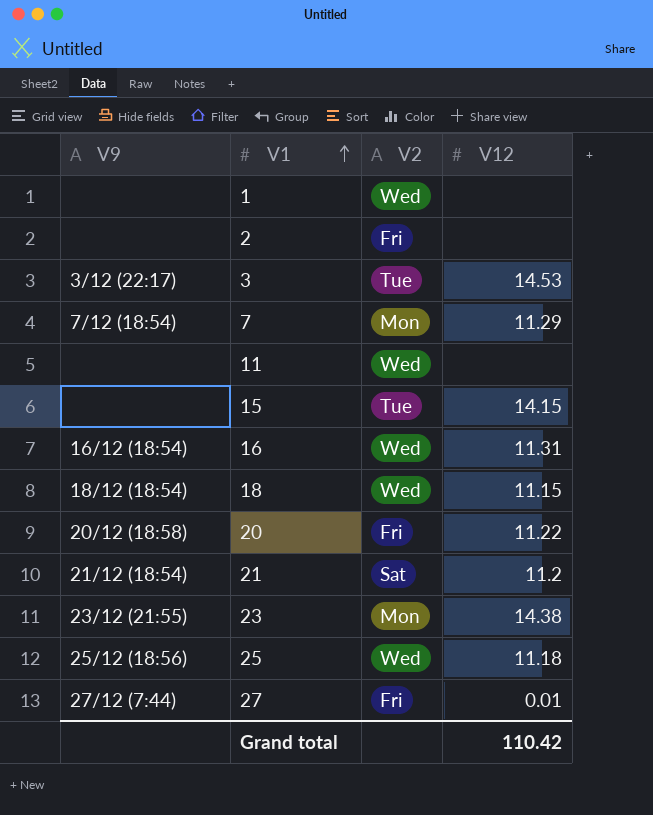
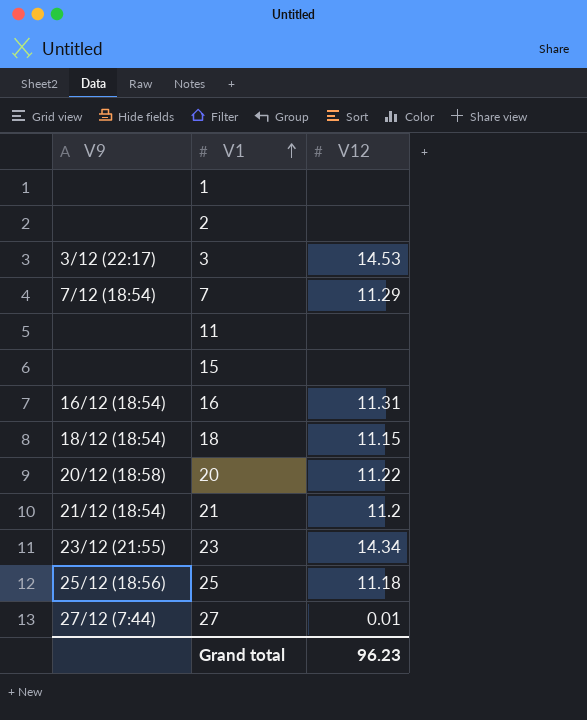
column V2 | position: 3 -> none
15 | V12: 14.15 -> none
23 | V12: 14.38 -> 14.34
Grand total | V12: 110.42 -> 96.23

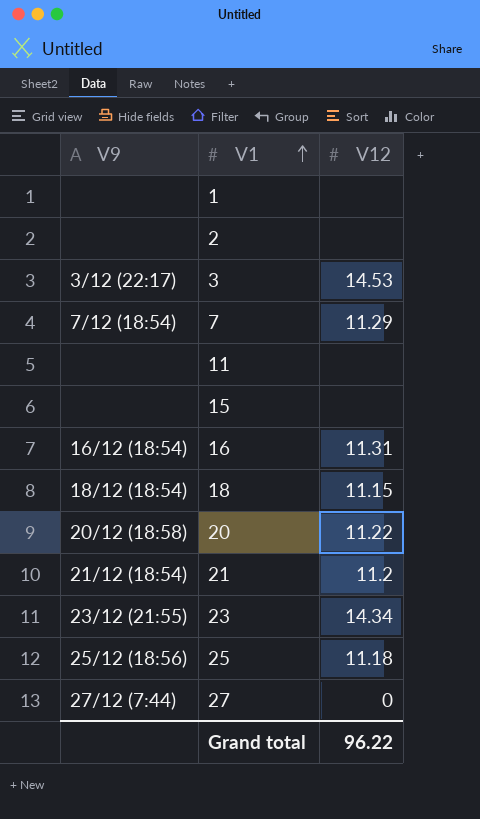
27 | V12: 0.01 -> 0
Grand total | V12: 96.23 -> 96.22

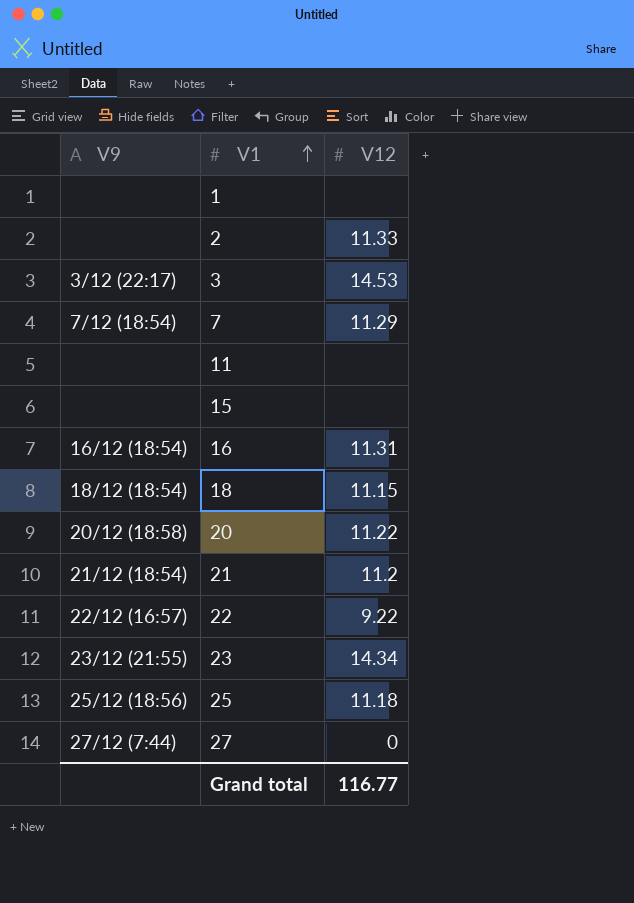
2 | V12: none -> 11.33
row 22: none -> 22/12 (16:57) | 9.22
Grand total | V12: 96.22 -> 116.77

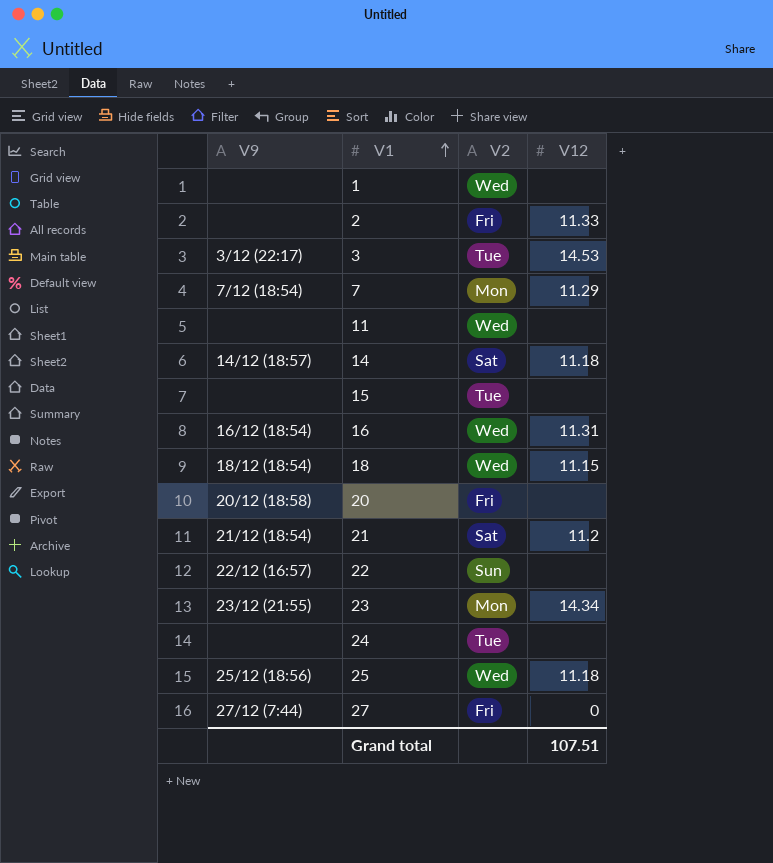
column V2 | position: none -> 3
row 14: none -> 14/12 (18:57) | Sat | 11.18
20 | V12: 11.22 -> none
22 | V12: 9.22 -> none
row 24: none -> none | Tue | none
Grand total | V12: 116.77 -> 107.51

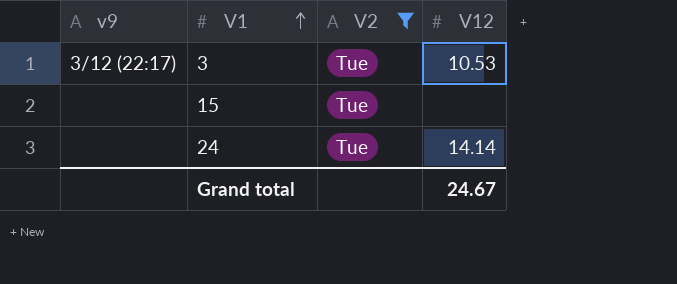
filter: none -> V2 = Tue
column name: V9 -> v9
3 | V12: 14.53 -> 10.53
24 | V12: none -> 14.14
Grand total | V12: 107.51 -> 24.67

